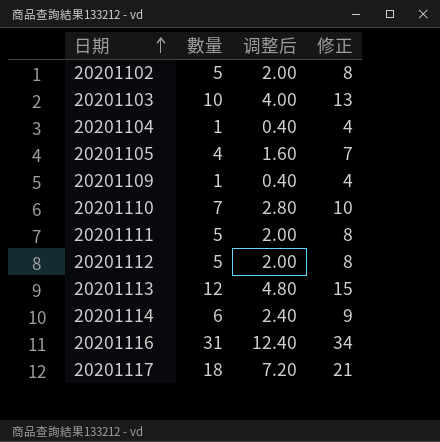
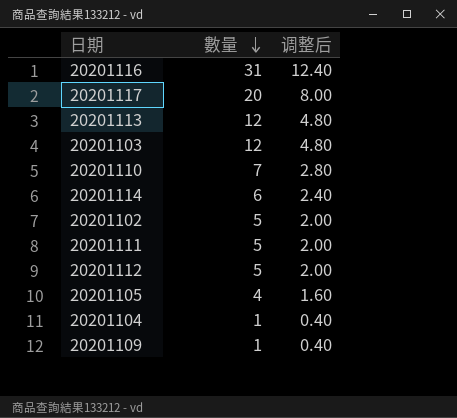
row order: 日期 ascending -> 數量 descending
column 修正 | formula: [數量] + 3 -> none
20201117 | 數量: 18 -> 20
20201117 | 调整后: 7.20 -> 8.00
20201103 | 數量: 10 -> 12
20201103 | 调整后: 4.00 -> 4.80

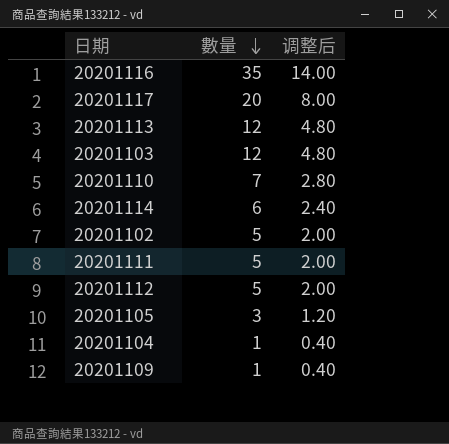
20201116 | 數量: 31 -> 35
20201116 | 调整后: 12.40 -> 14.00
20201105 | 數量: 4 -> 3
20201105 | 调整后: 1.60 -> 1.20

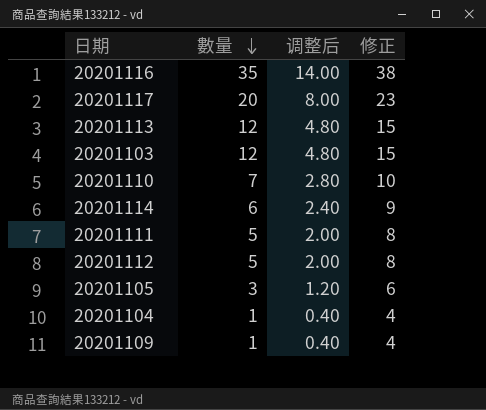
column 修正 | formula: none -> [數量] + 3
row 20201102: 5 | 2.00 -> none

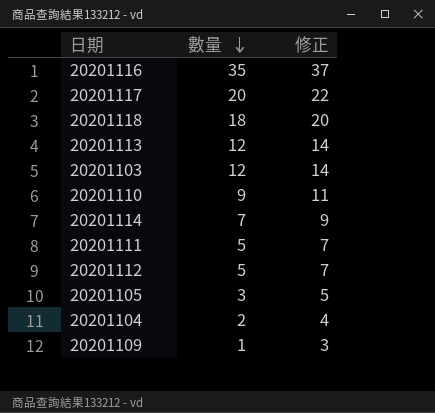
column 调整后 | formula: [數量] * 0.4 -> none
column 修正 | formula: [數量] + 3 -> [數量] + 2
row 20201118: none -> 18 | 20
20201110 | 數量: 7 -> 9
20201114 | 數量: 6 -> 7
20201104 | 數量: 1 -> 2

